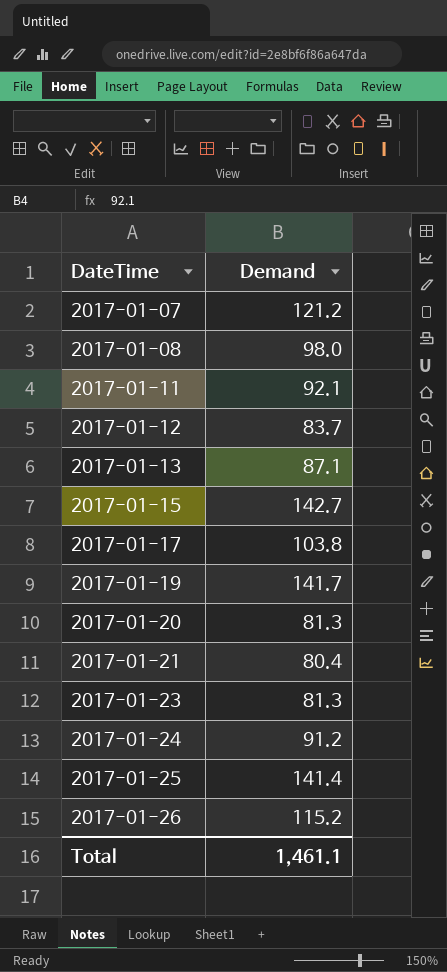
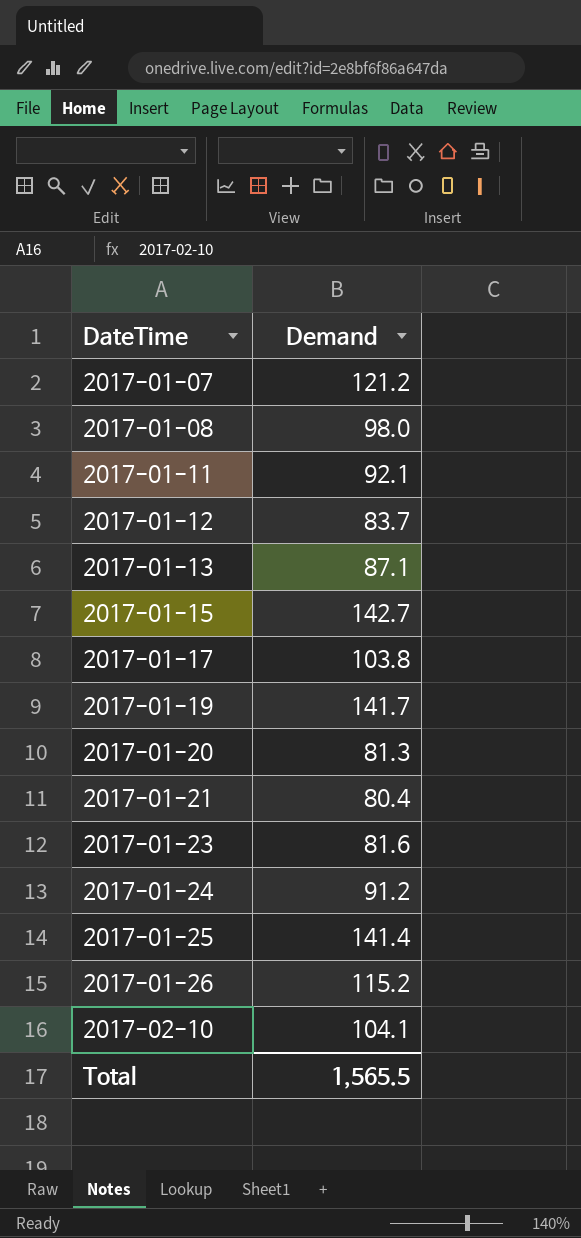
2017-01-23 | Demand: 81.3 -> 81.6
row 2017-02-10: none -> 104.1
Total | Demand: 1,461.1 -> 1,565.5

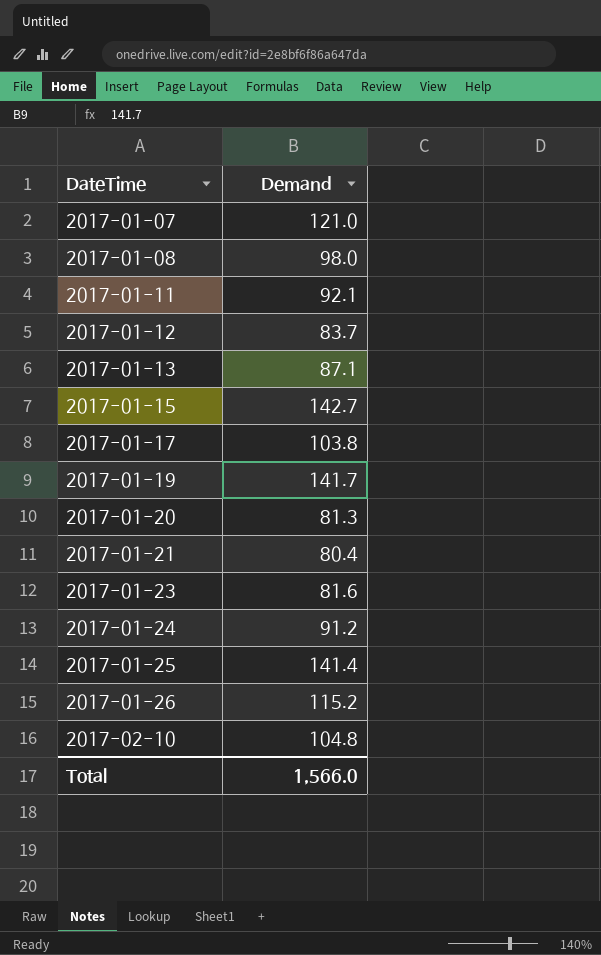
2017-01-07 | Demand: 121.2 -> 121.0
2017-02-10 | Demand: 104.1 -> 104.8
Total | Demand: 1,565.5 -> 1,566.0

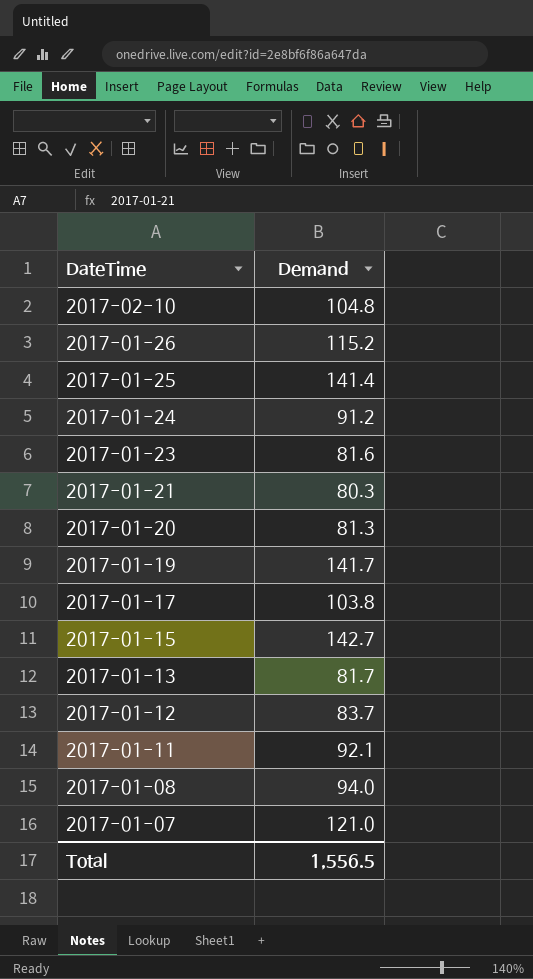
row order: DateTime ascending -> DateTime descending
2017-01-21 | Demand: 80.4 -> 80.3
2017-01-13 | Demand: 87.1 -> 81.7
2017-01-08 | Demand: 98.0 -> 94.0
Total | Demand: 1,566.0 -> 1,556.5

